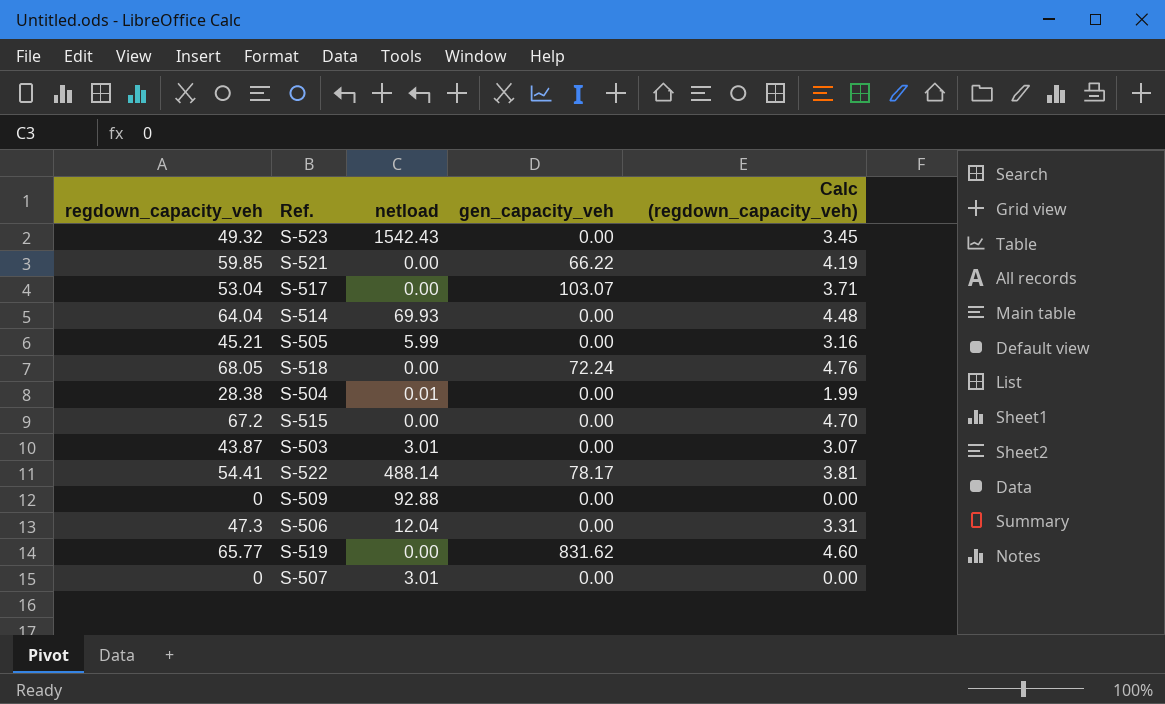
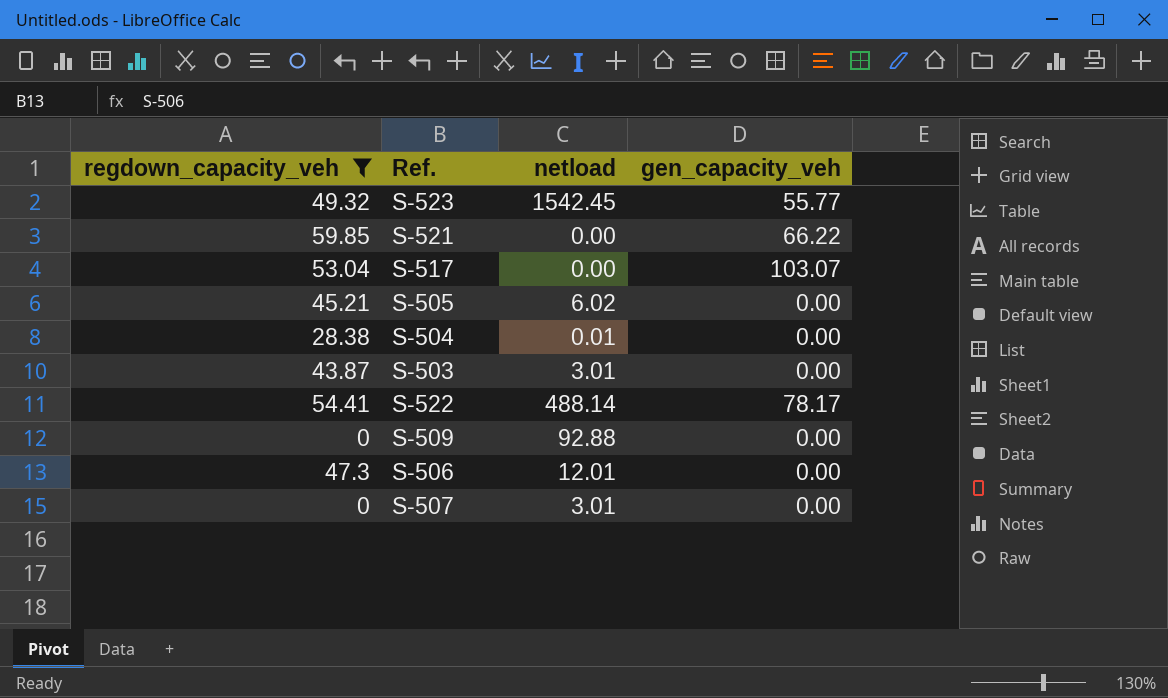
filter: none -> regdown_capacity_veh <= 59.85
column Calc (regdown_capacity_veh) | formula: [regdown_capacity_veh] * 0.07 -> none
S-523 | netload: 1542.43 -> 1542.45
S-523 | gen_capacity_veh: 0.00 -> 55.77
S-505 | netload: 5.99 -> 6.02
S-506 | netload: 12.04 -> 12.01

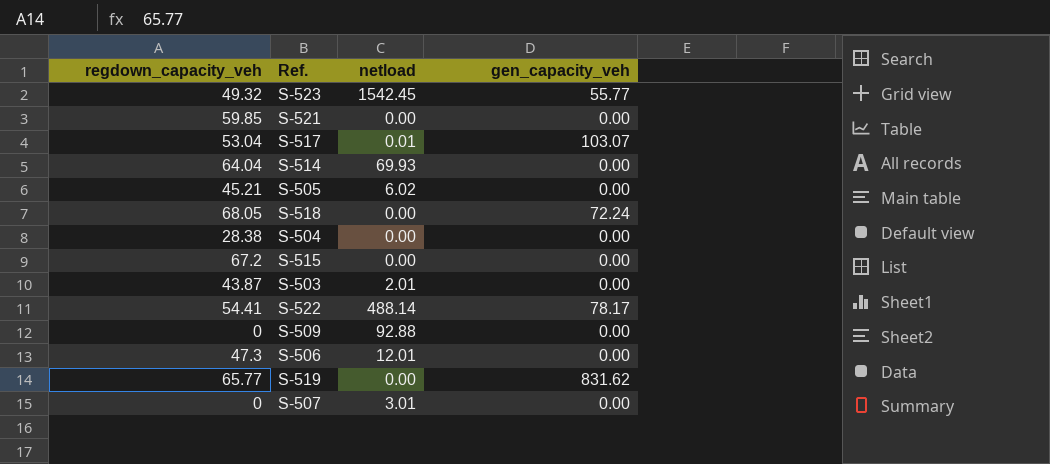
filter: regdown_capacity_veh <= 59.85 -> none
S-521 | gen_capacity_veh: 66.22 -> 0.00
S-517 | netload: 0.00 -> 0.01
S-504 | netload: 0.01 -> 0.00
S-503 | netload: 3.01 -> 2.01

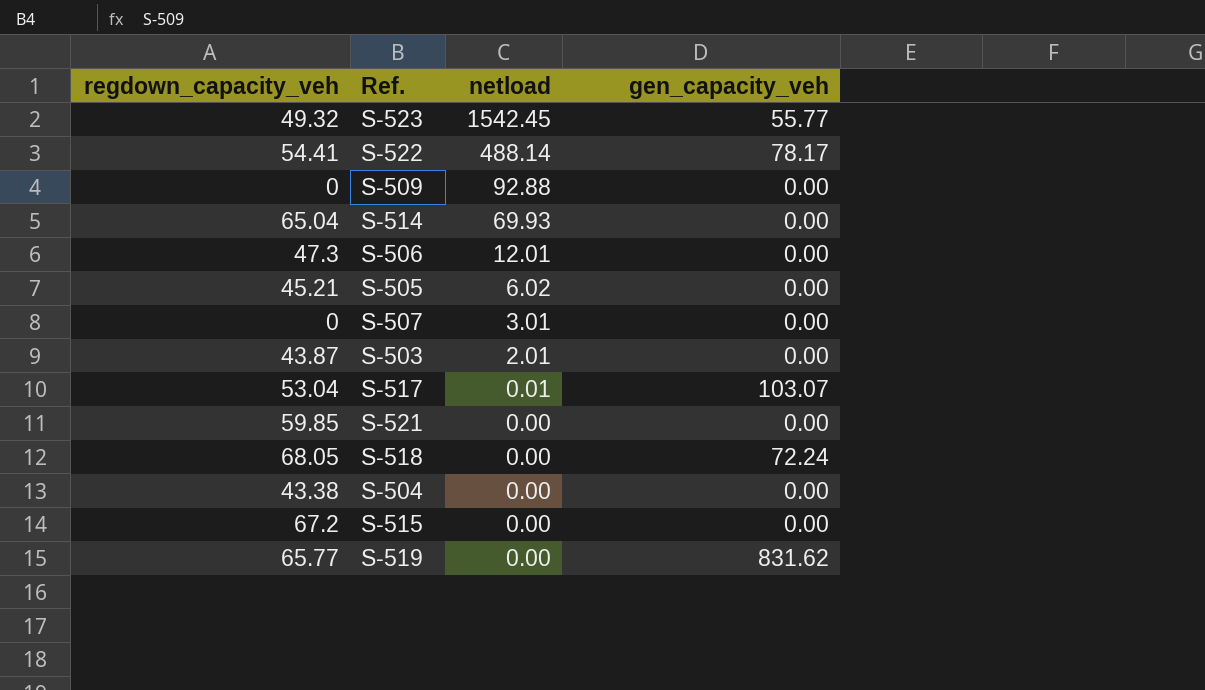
row order: none -> netload descending
S-514 | regdown_capacity_veh: 64.04 -> 65.04
S-504 | regdown_capacity_veh: 28.38 -> 43.38

